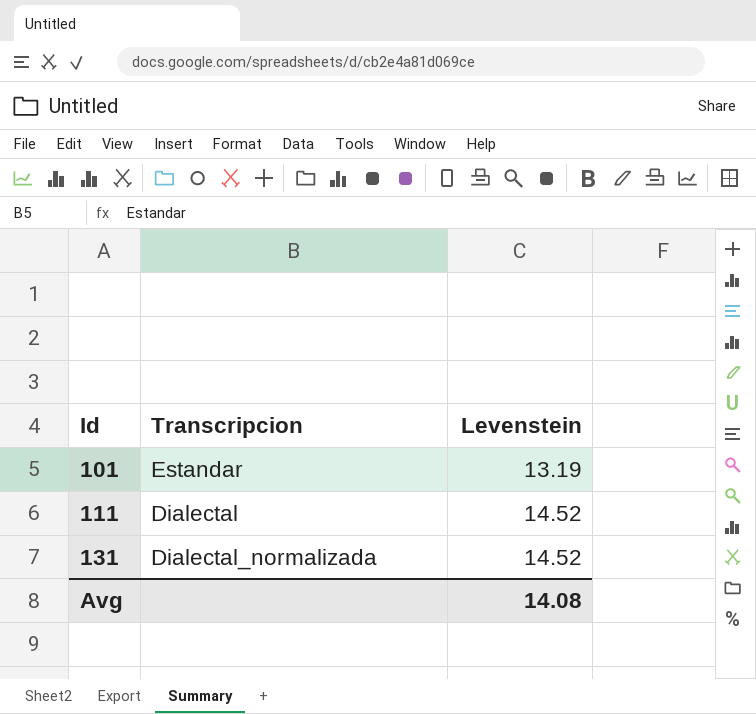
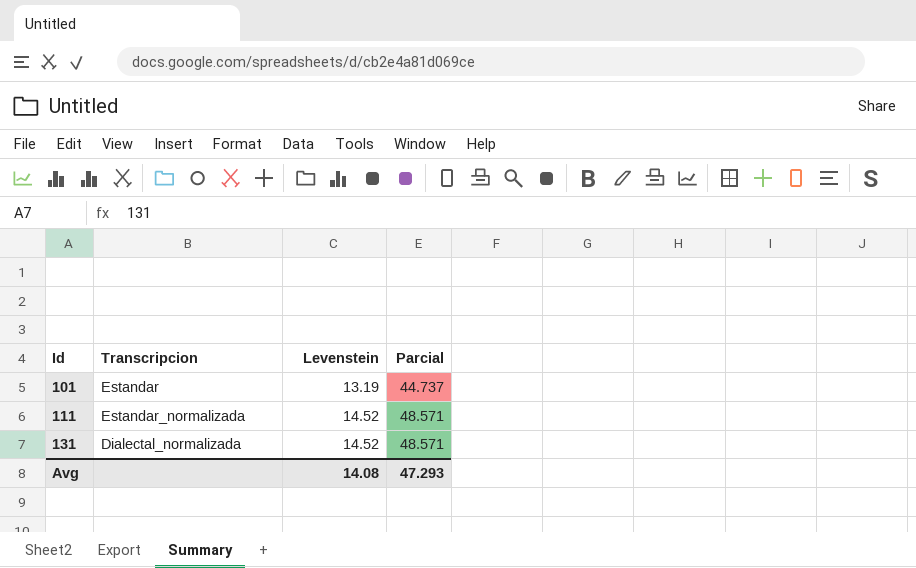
column Parcial | position: none -> 4
111 | Transcripcion: Dialectal -> Estandar_normalizada

